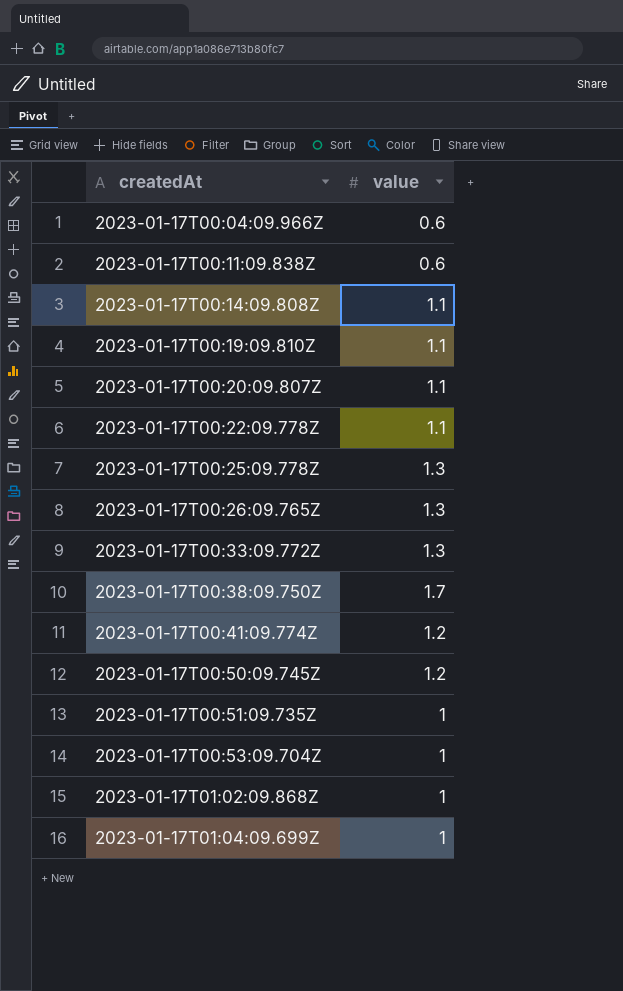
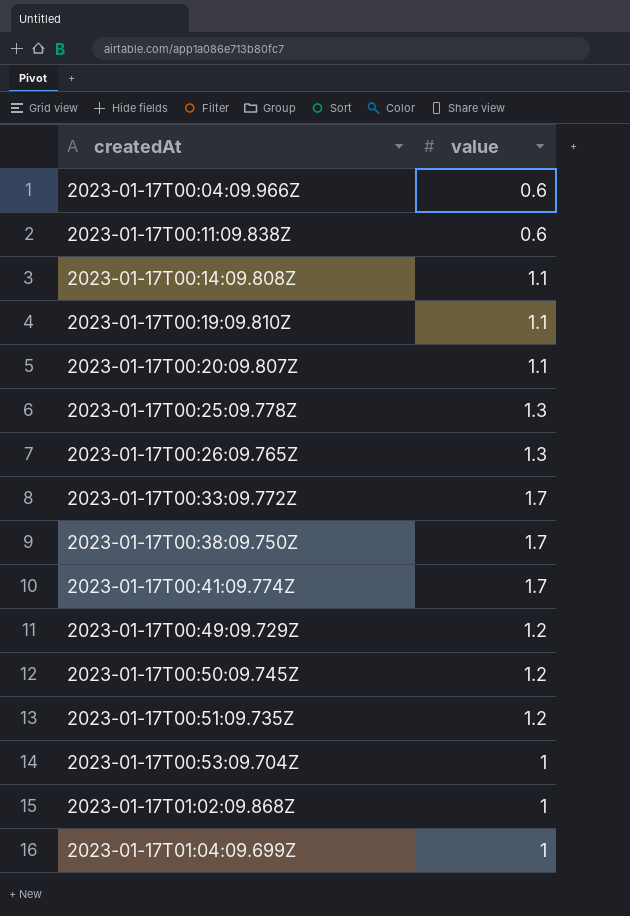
row 2023-01-17T00:22:09.778Z: 1.1 -> none
2023-01-17T00:33:09.772Z | value: 1.3 -> 1.7
2023-01-17T00:41:09.774Z | value: 1.2 -> 1.7
row 2023-01-17T00:49:09.729Z: none -> 1.2
2023-01-17T00:51:09.735Z | value: 1 -> 1.2

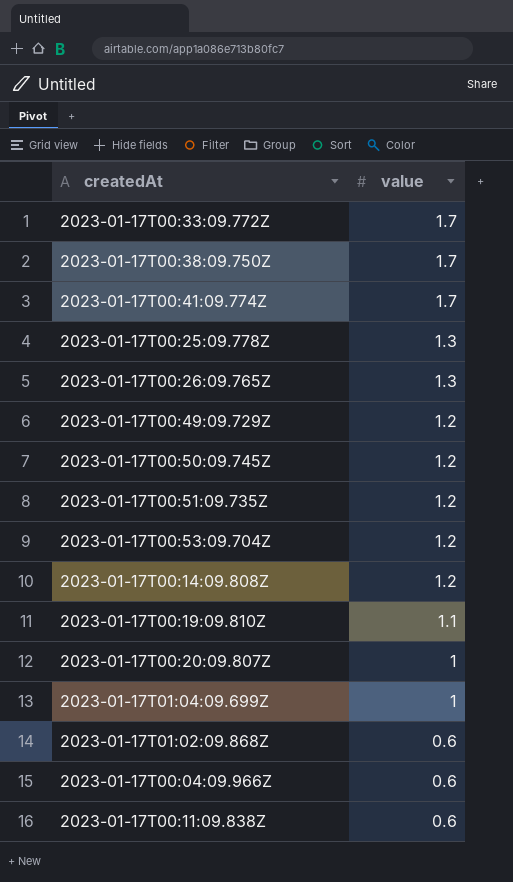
row order: createdAt ascending -> value descending
2023-01-17T00:53:09.704Z | value: 1 -> 1.2
2023-01-17T00:14:09.808Z | value: 1.1 -> 1.2
2023-01-17T00:20:09.807Z | value: 1.1 -> 1
2023-01-17T01:02:09.868Z | value: 1 -> 0.6

